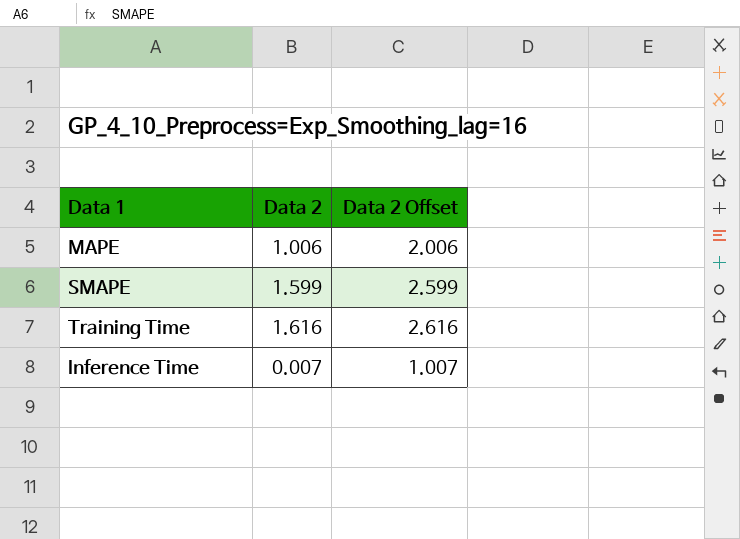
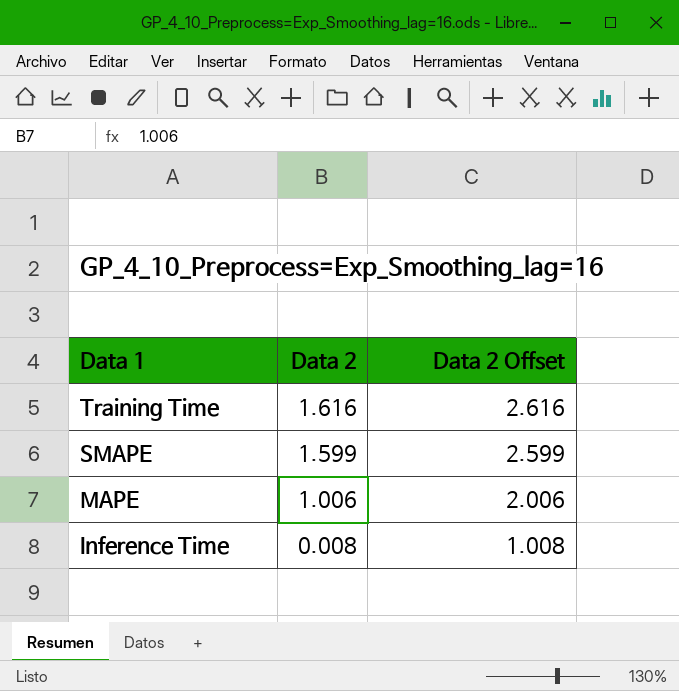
row order: none -> Data 1 descending
Inference Time | Data 2: 0.007 -> 0.008
Inference Time | Data 2 Offset: 1.007 -> 1.008

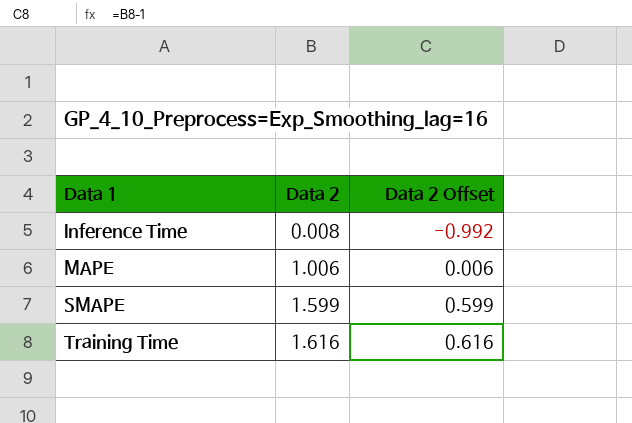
row order: Data 1 descending -> Data 1 ascending
column Data 2 Offset | formula: [Data 2] + 1 -> [Data 2] - 1

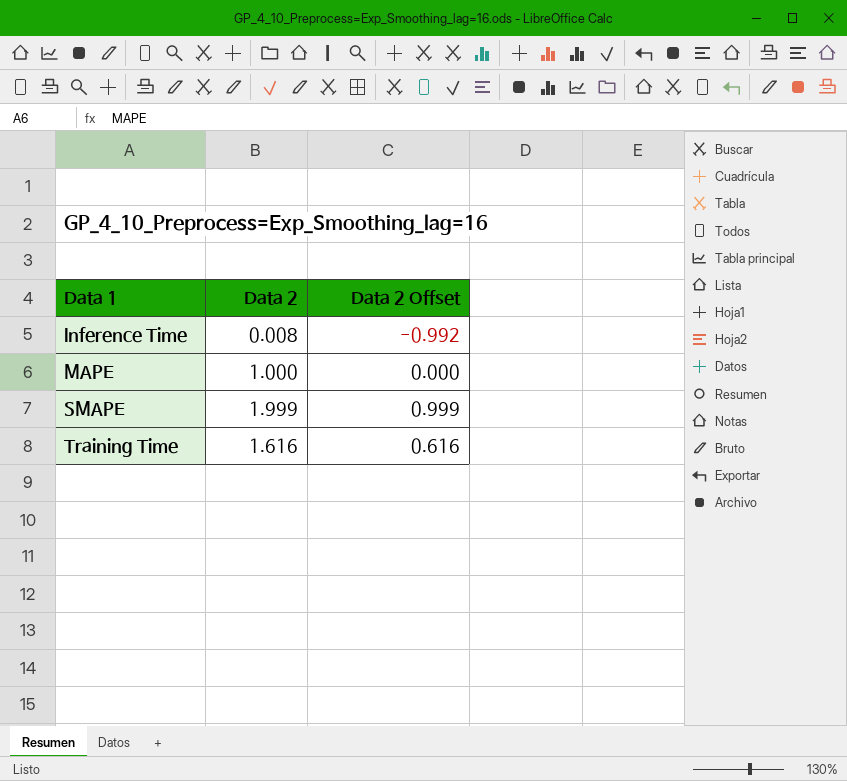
MAPE | Data 2: 1.006 -> 1.000
MAPE | Data 2 Offset: 0.006 -> 0.000
SMAPE | Data 2: 1.599 -> 1.999
SMAPE | Data 2 Offset: 0.599 -> 0.999

